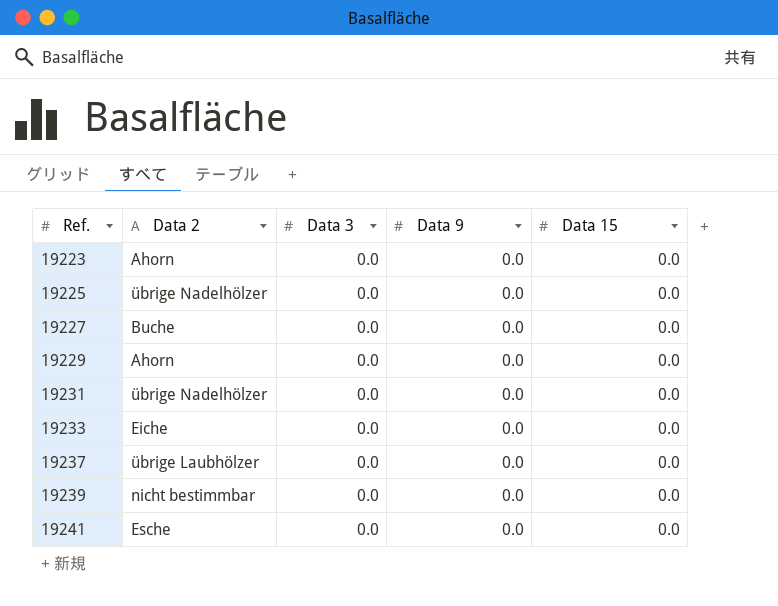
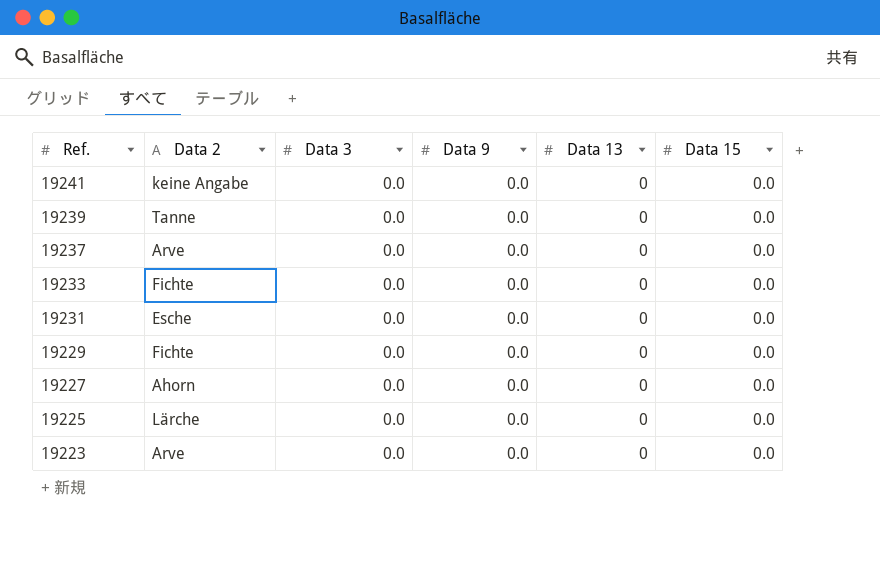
row order: Ref. ascending -> Ref. descending
column Data 13 | position: none -> 5
19241 | Data 2: Esche -> keine Angabe
19239 | Data 2: nicht bestimmbar -> Tanne
19237 | Data 2: übrige Laubhölzer -> Arve
19233 | Data 2: Eiche -> Fichte
19231 | Data 2: übrige Nadelhölzer -> Esche
19229 | Data 2: Ahorn -> Fichte
19227 | Data 2: Buche -> Ahorn
19225 | Data 2: übrige Nadelhölzer -> Lärche
19223 | Data 2: Ahorn -> Arve

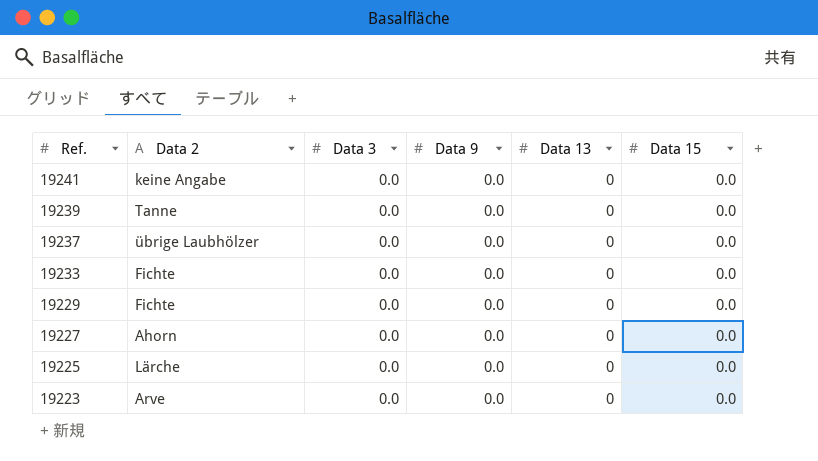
row 19231: Esche | 0.0 | 0.0 | 0 | 0.0 -> none
19237 | Data 2: Arve -> übrige Laubhölzer

